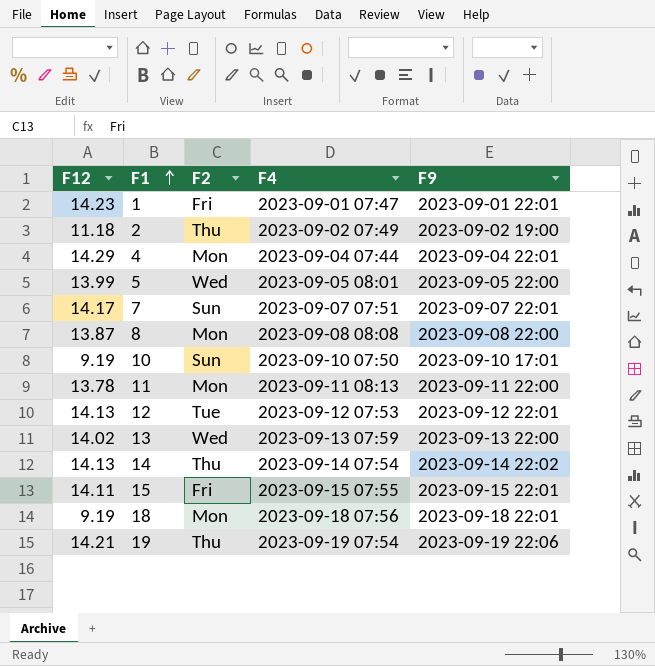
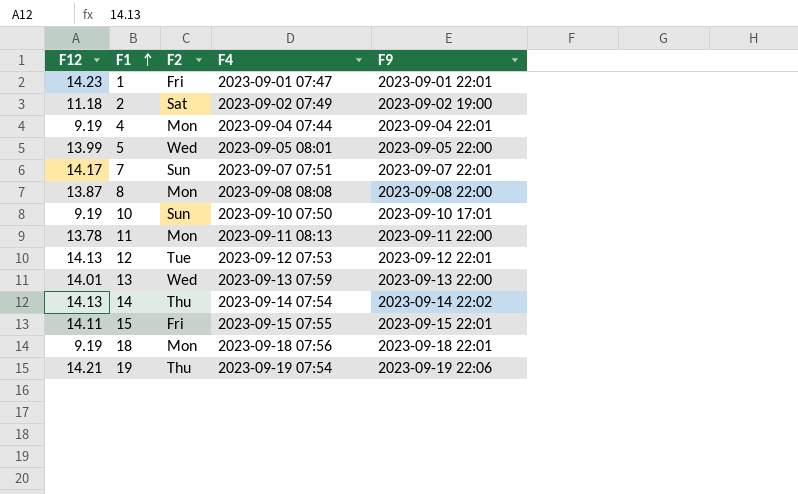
2 | F2: Thu -> Sat
4 | F12: 14.29 -> 9.19
13 | F12: 14.02 -> 14.01

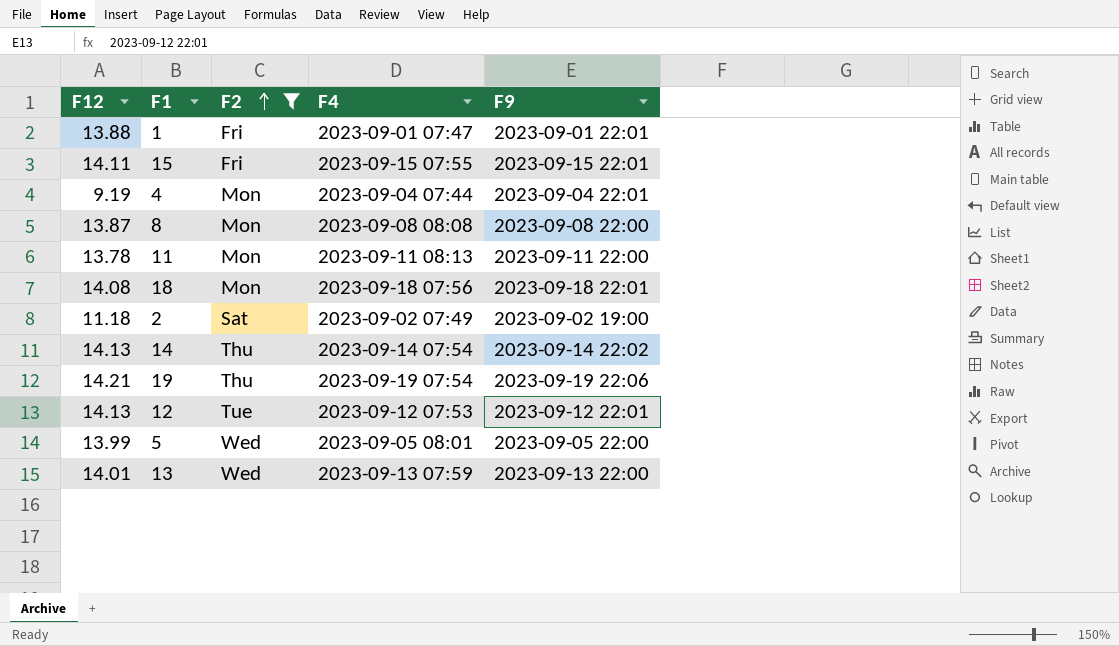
filter: none -> F2 != Sun
row order: F1 ascending -> F2 ascending
1 | F12: 14.23 -> 13.88
18 | F12: 9.19 -> 14.08

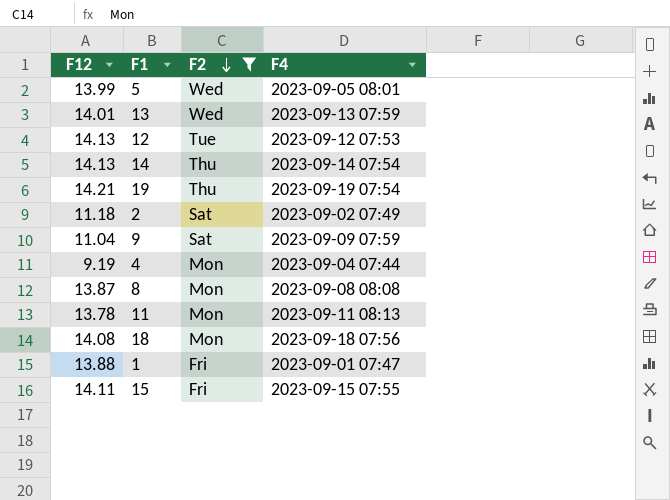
row order: F2 ascending -> F2 descending
column F9 | position: 5 -> none
row 9: none -> 11.04 | Sat | 2023-09-09 07:59

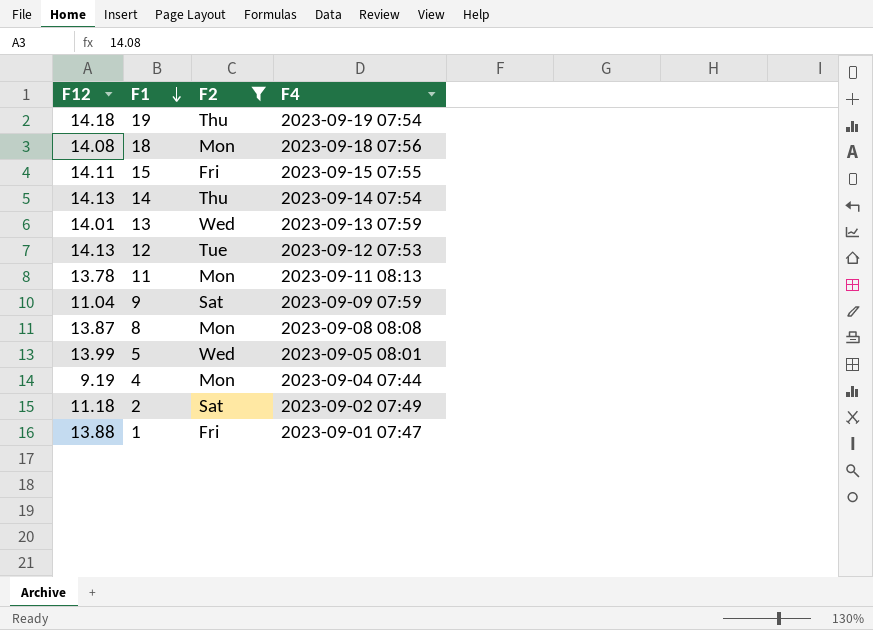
row order: F2 descending -> F1 descending
19 | F12: 14.21 -> 14.18

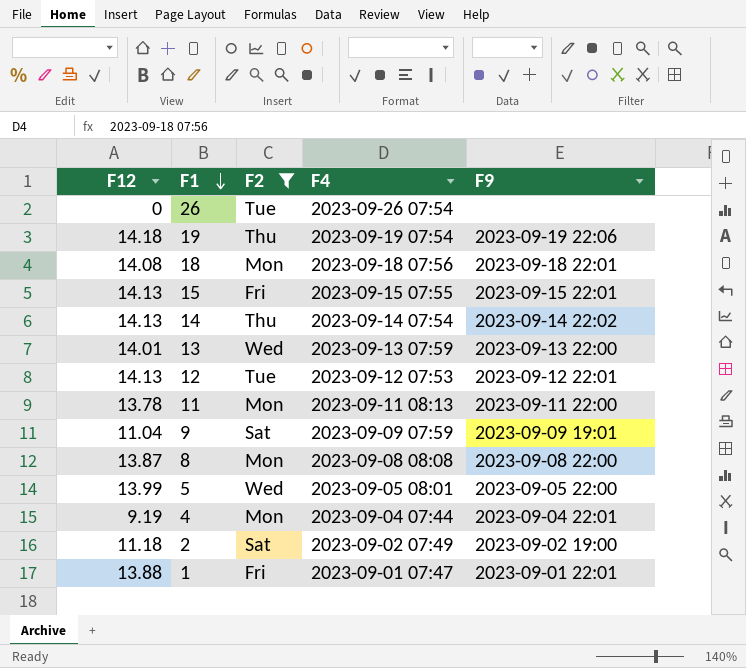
column F9 | position: none -> 5
row 26: none -> 0 | Tue | 2023-09-26 07:54 | none
15 | F12: 14.11 -> 14.13

